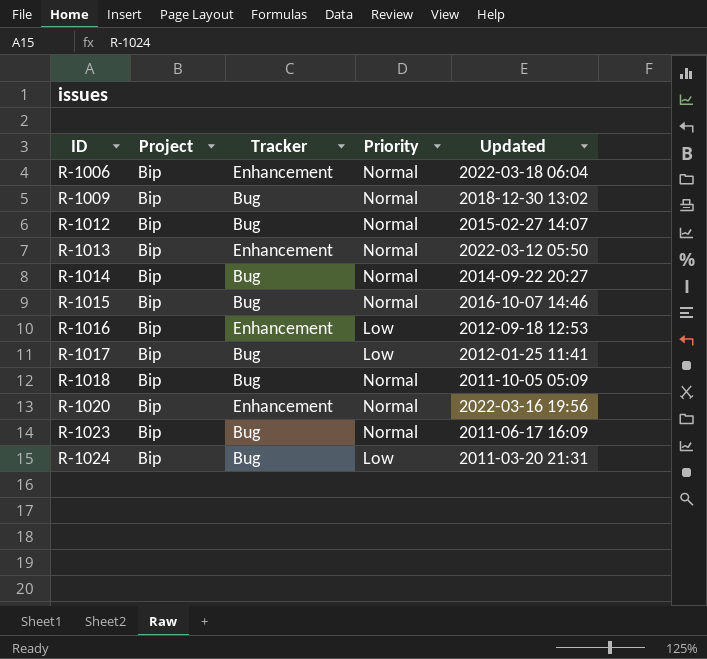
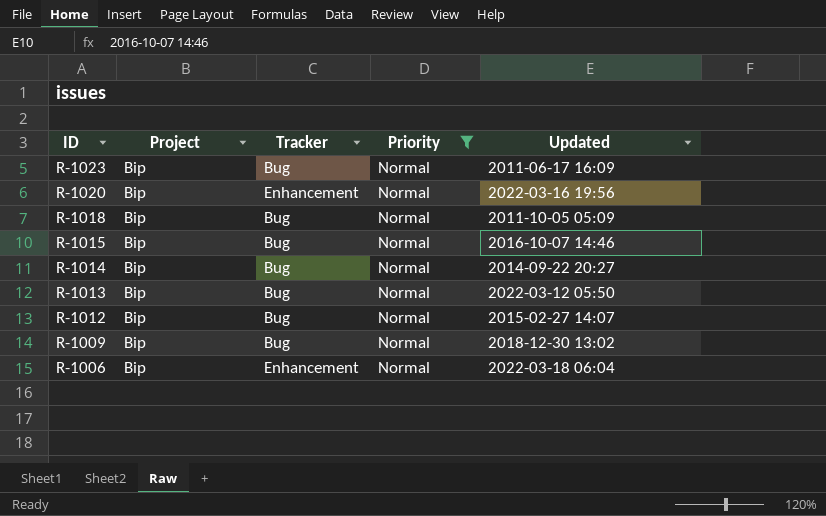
filter: none -> Priority = Normal
row order: ID ascending -> ID descending
R-1013 | Tracker: Enhancement -> Bug

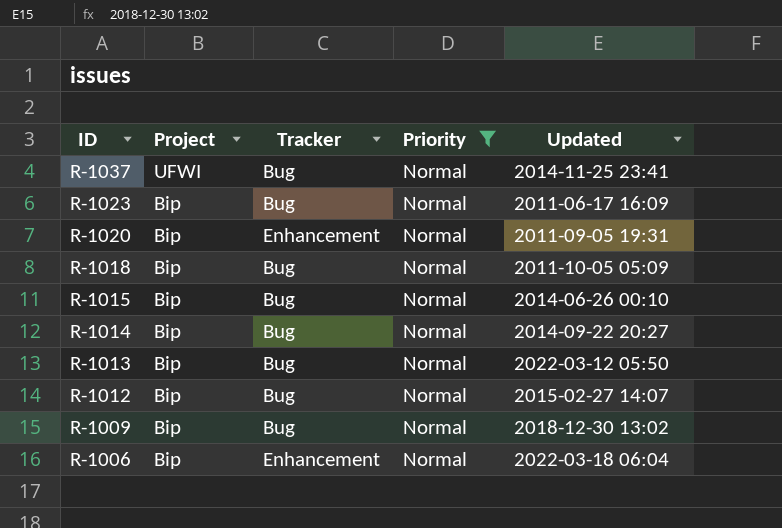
row R-1037: none -> UFWI | Bug | Normal | 2014-11-25 23:41
R-1020 | Updated: 2022-03-16 19:56 -> 2011-09-05 19:31
R-1015 | Updated: 2016-10-07 14:46 -> 2014-06-26 00:10

